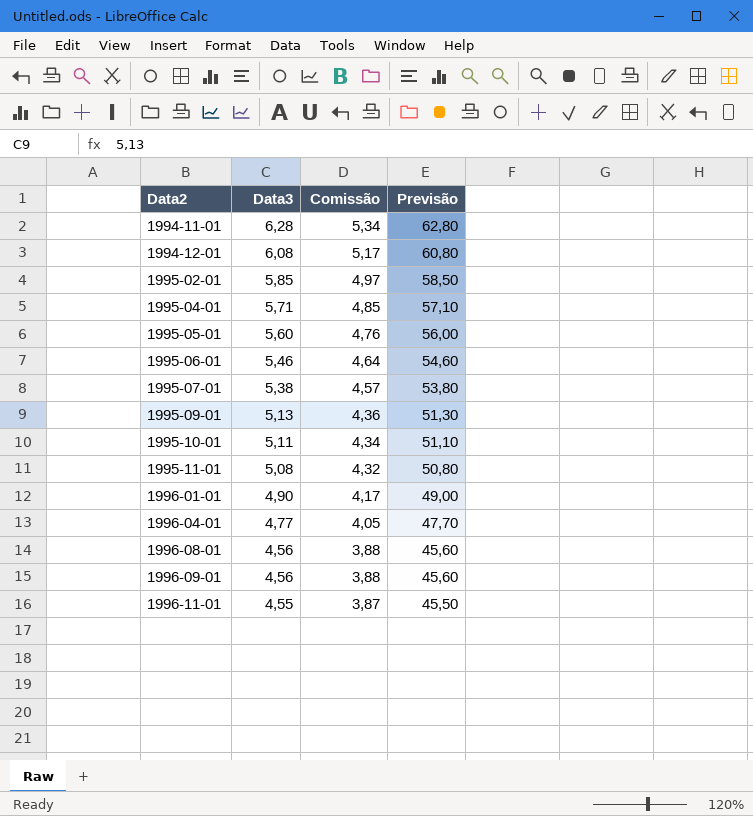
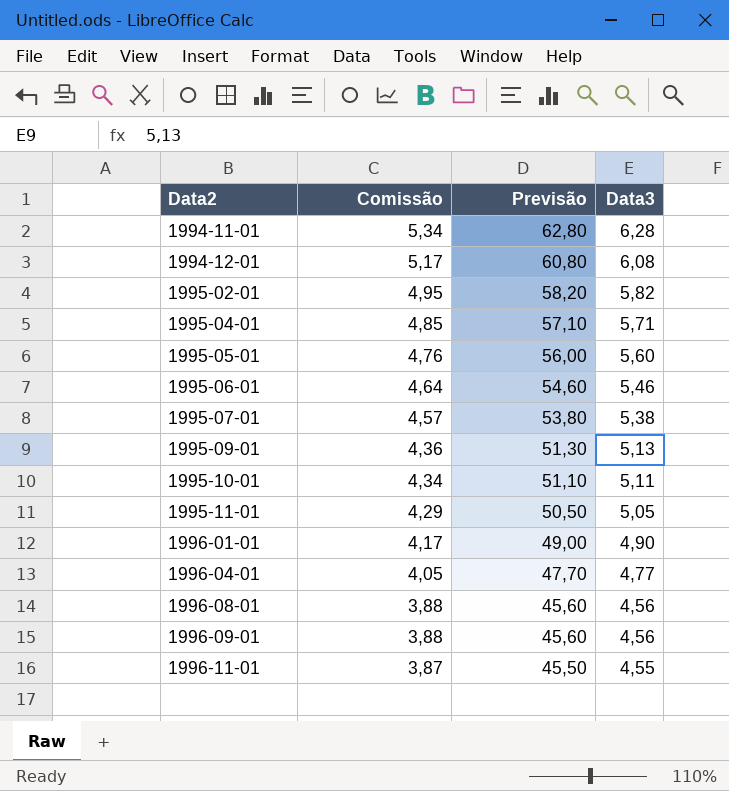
column Data3 | position: 2 -> 4
1995-02-01 | Comissão: 4,97 -> 4,95
1995-02-01 | Previsão: 58,50 -> 58,20
1995-02-01 | Data3: 5,85 -> 5,82
1995-11-01 | Comissão: 4,32 -> 4,29
1995-11-01 | Previsão: 50,80 -> 50,50
1995-11-01 | Data3: 5,08 -> 5,05

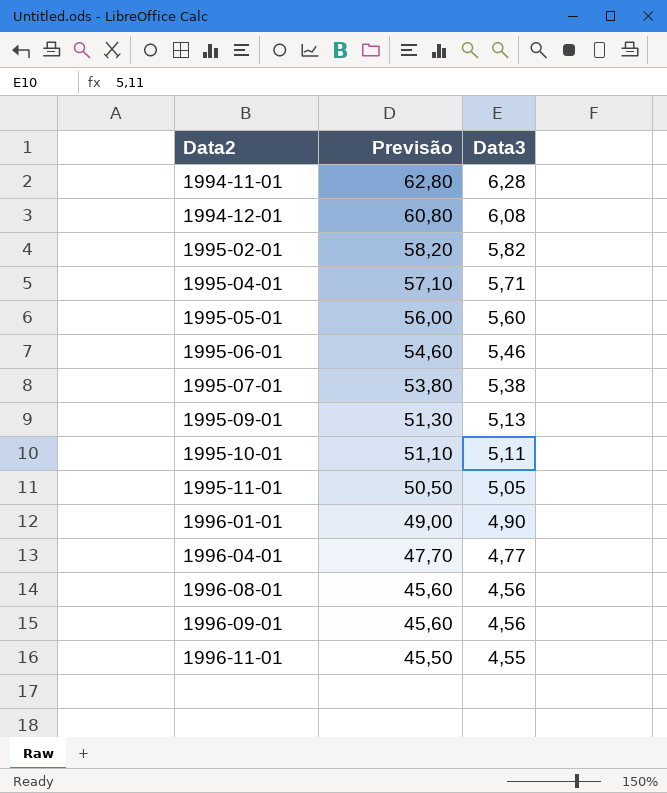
column Comissão | formula: [Data3] * 0,85 -> none

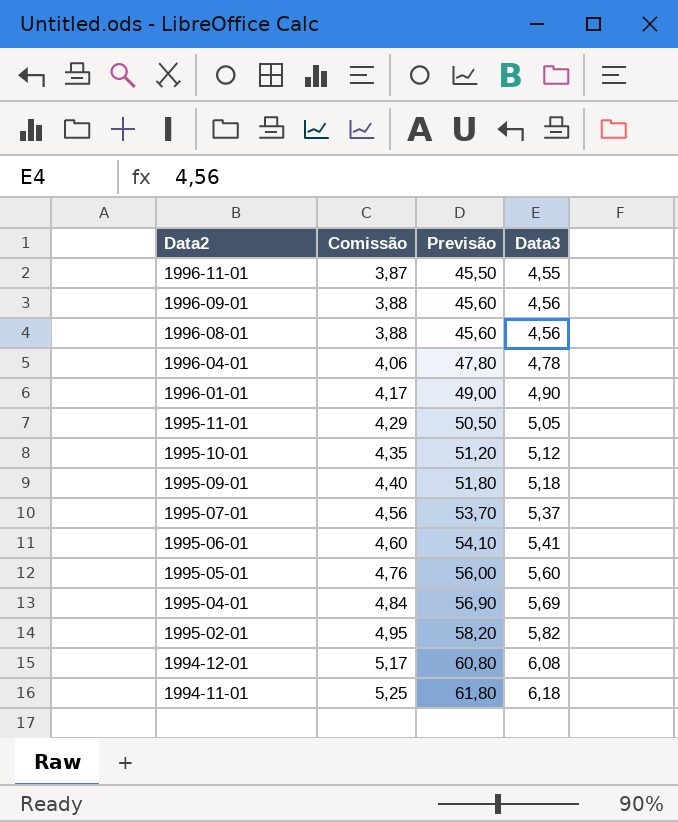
row order: Data2 ascending -> Data2 descending
column Comissão | formula: none -> [Data3] * 0,85
1996-04-01 | Previsão: 47,70 -> 47,80
1996-04-01 | Data3: 4,77 -> 4,78
1995-10-01 | Previsão: 51,10 -> 51,20
1995-10-01 | Data3: 5,11 -> 5,12
1995-09-01 | Previsão: 51,30 -> 51,80
1995-09-01 | Data3: 5,13 -> 5,18
1995-07-01 | Previsão: 53,80 -> 53,70
1995-07-01 | Data3: 5,38 -> 5,37
1995-06-01 | Previsão: 54,60 -> 54,10
1995-06-01 | Data3: 5,46 -> 5,41
1995-04-01 | Previsão: 57,10 -> 56,90
1995-04-01 | Data3: 5,71 -> 5,69
1994-11-01 | Previsão: 62,80 -> 61,80
1994-11-01 | Data3: 6,28 -> 6,18

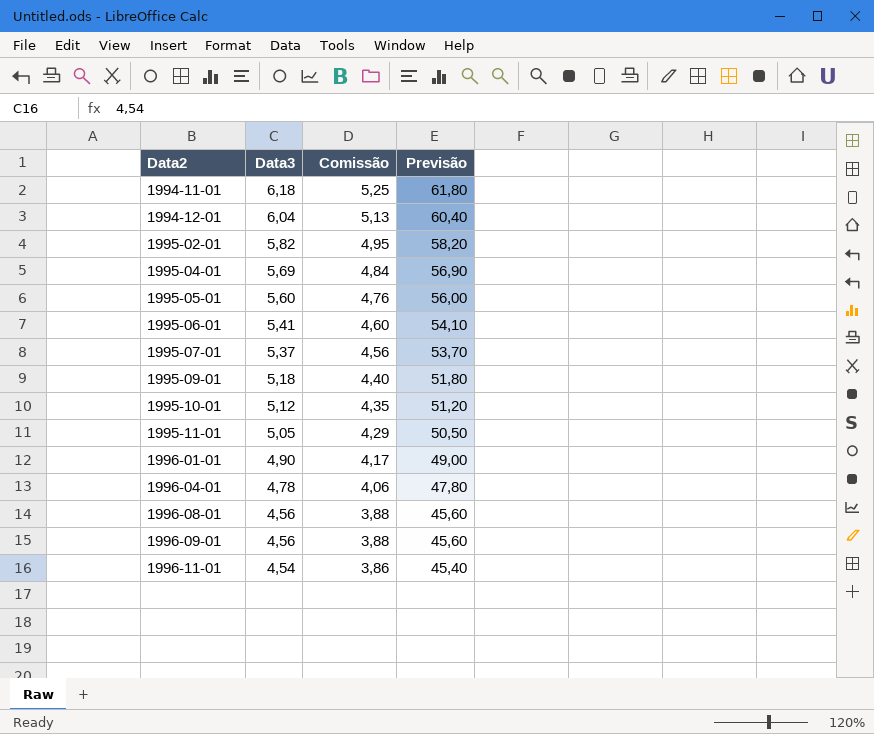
row order: Data2 descending -> Data2 ascending
column Data3 | position: 4 -> 2
1994-12-01 | Data3: 6,08 -> 6,04
1994-12-01 | Comissão: 5,17 -> 5,13
1994-12-01 | Previsão: 60,80 -> 60,40
1996-11-01 | Data3: 4,55 -> 4,54
1996-11-01 | Comissão: 3,87 -> 3,86
1996-11-01 | Previsão: 45,50 -> 45,40

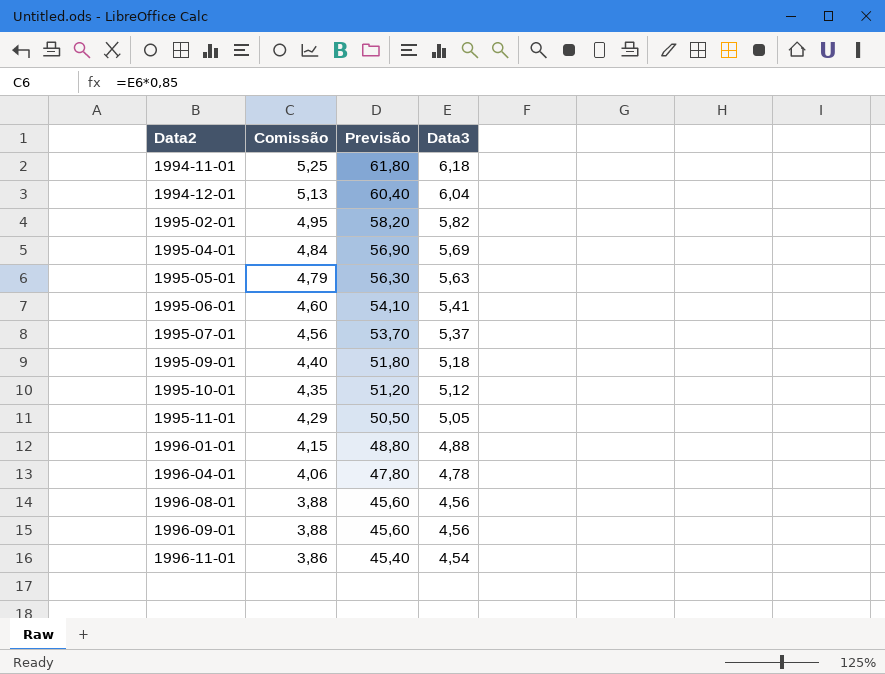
column Data3 | position: 2 -> 4
1995-05-01 | Comissão: 4,76 -> 4,79
1995-05-01 | Previsão: 56,00 -> 56,30
1995-05-01 | Data3: 5,60 -> 5,63
1996-01-01 | Comissão: 4,17 -> 4,15
1996-01-01 | Previsão: 49,00 -> 48,80
1996-01-01 | Data3: 4,90 -> 4,88

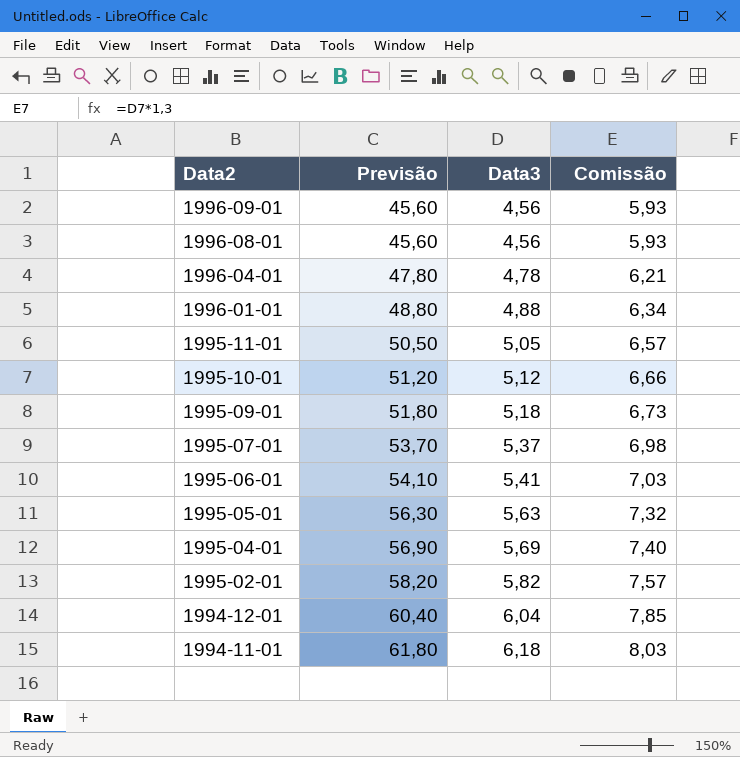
row order: Data2 ascending -> Data2 descending
column Comissão | formula: [Data3] * 0,85 -> [Data3] * 1,3
column Comissão | position: 2 -> 4
row 1996-11-01: 3,86 | 45,40 | 4,54 -> none

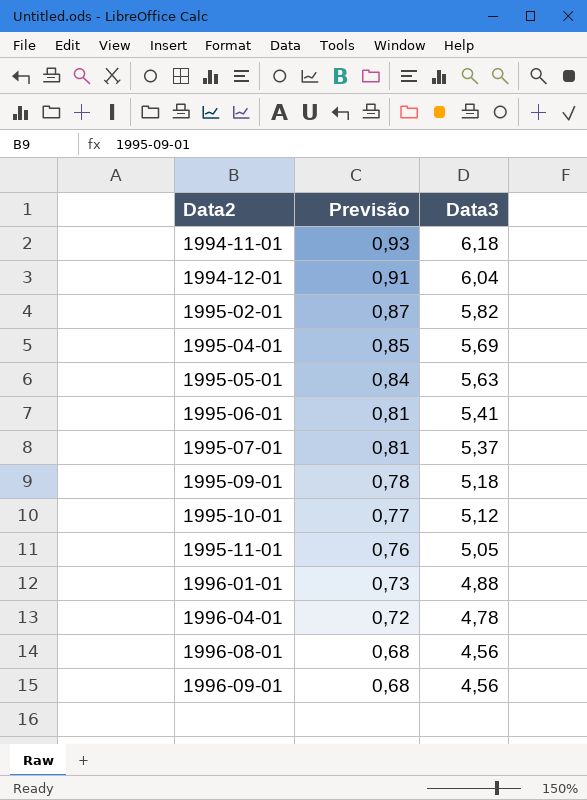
row order: Data2 descending -> Data2 ascending
column Comissão | formula: [Data3] * 1,3 -> none
column Previsão | formula: [Data3] * 10 -> [Data3] * 0,15

